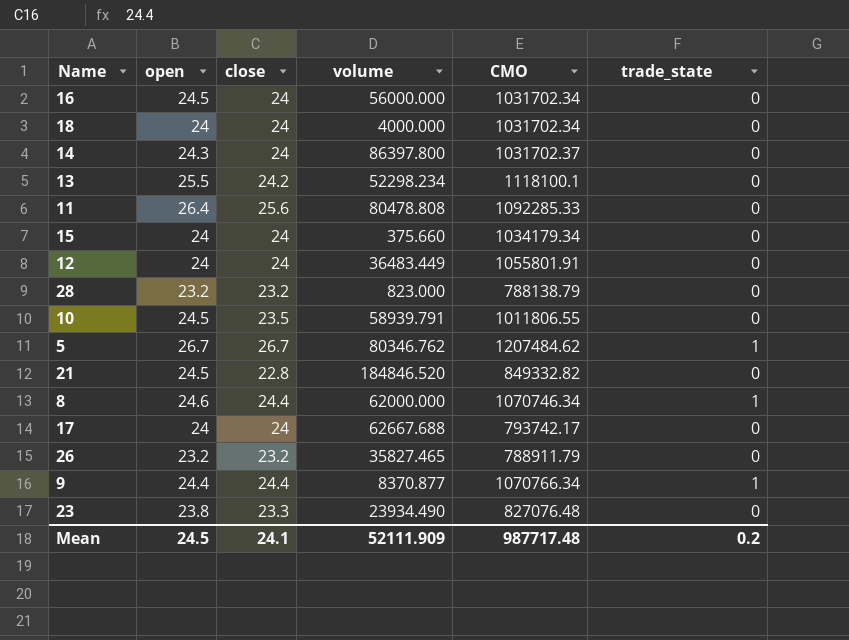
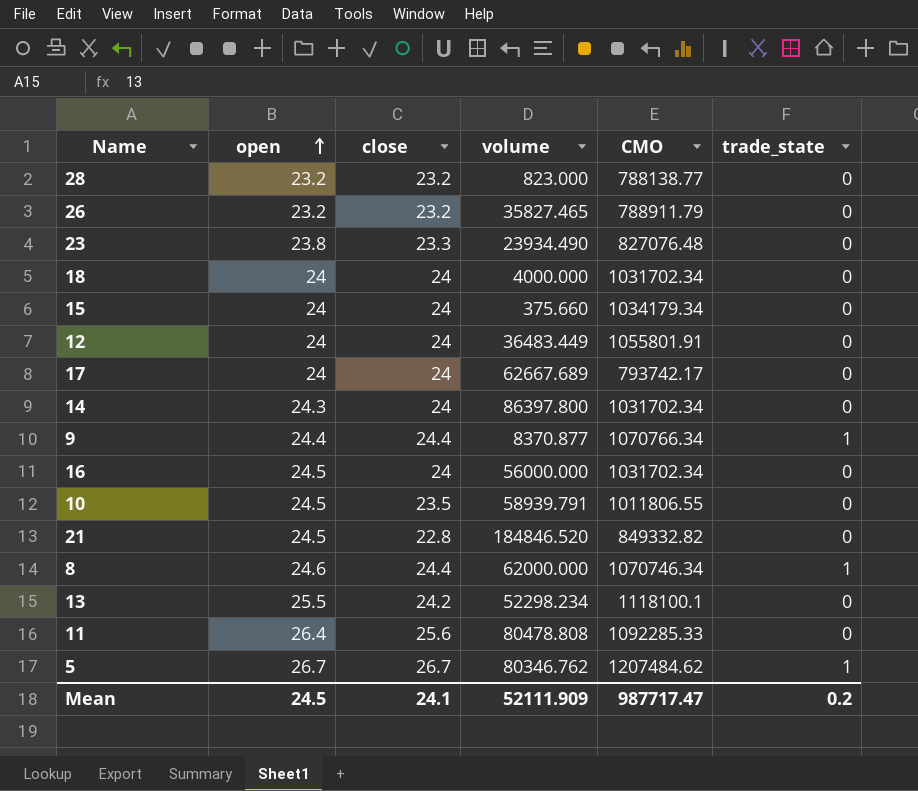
row order: none -> open ascending
28 | CMO: 788138.79 -> 788138.77
17 | volume: 62667.688 -> 62667.689
14 | CMO: 1031702.37 -> 1031702.34
Mean | CMO: 987717.48 -> 987717.47

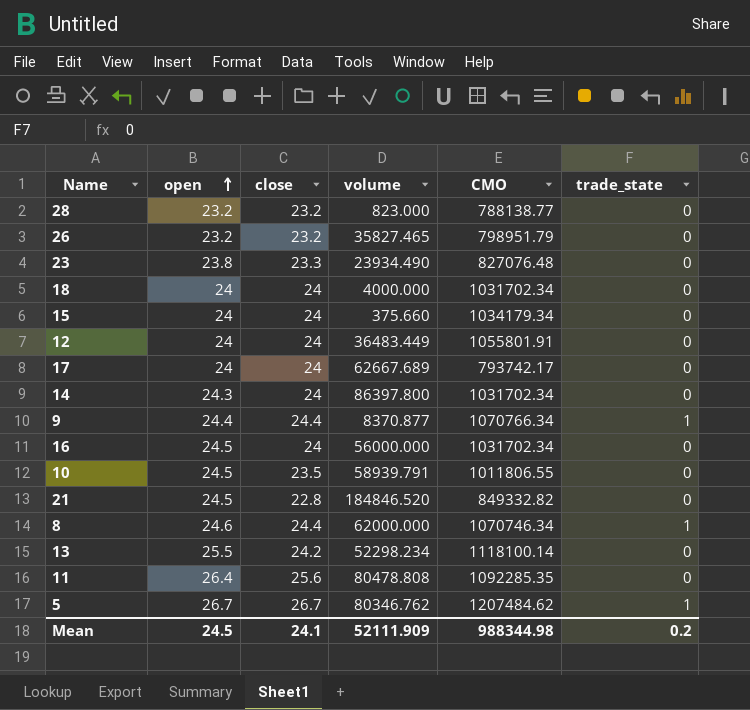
26 | CMO: 788911.79 -> 798951.79
13 | CMO: 1118100.1 -> 1118100.14
11 | CMO: 1092285.33 -> 1092285.35
Mean | CMO: 987717.47 -> 988344.98

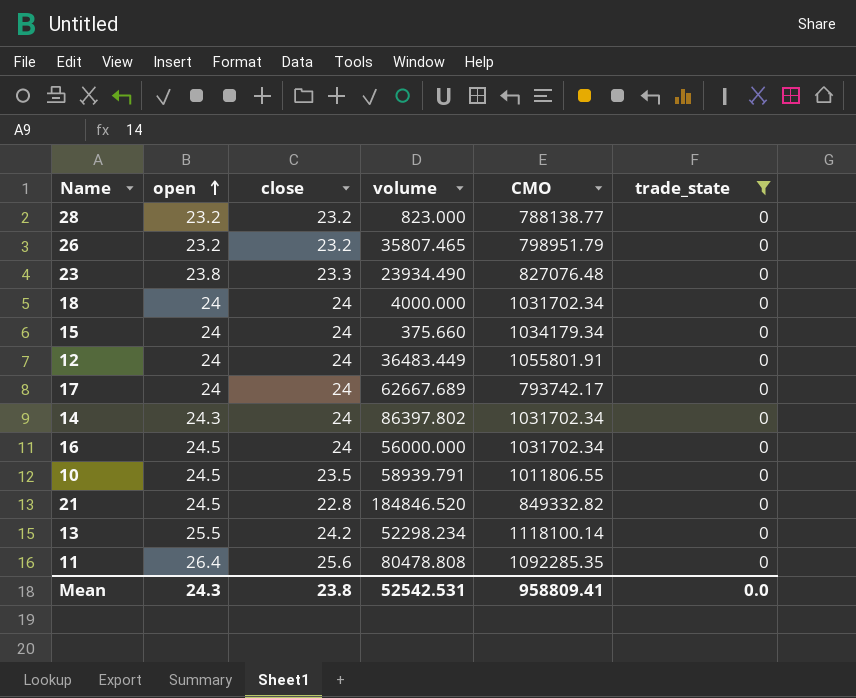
filter: none -> trade_state = 0
26 | volume: 35827.465 -> 35807.465
14 | volume: 86397.800 -> 86397.802
Mean | open: 24.5 -> 24.3
Mean | close: 24.1 -> 23.8
Mean | volume: 52111.909 -> 52542.531
Mean | CMO: 988344.98 -> 958809.41
Mean | trade_state: 0.2 -> 0.0

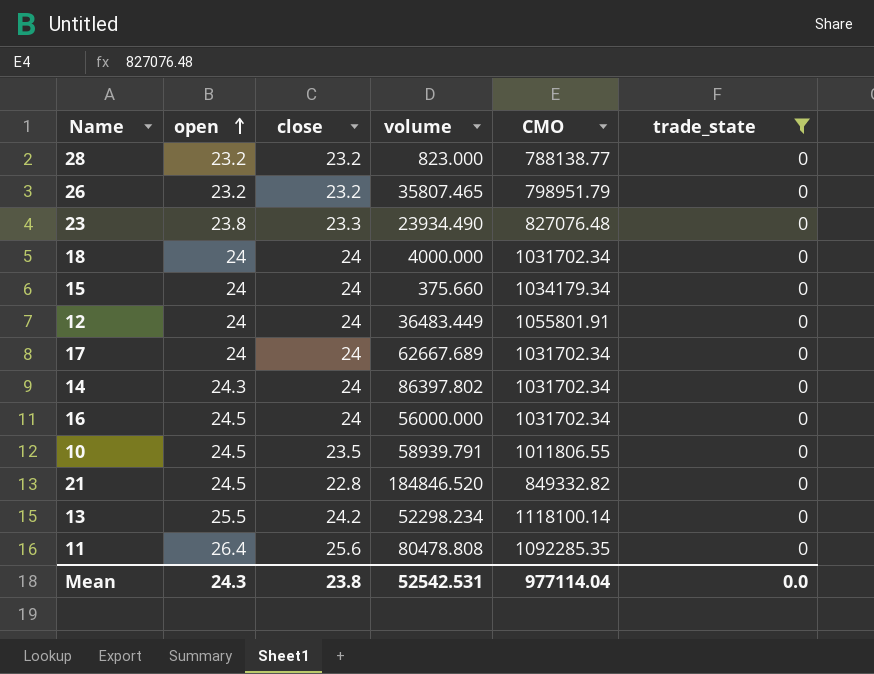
17 | CMO: 793742.17 -> 1031702.34
Mean | CMO: 958809.41 -> 977114.04

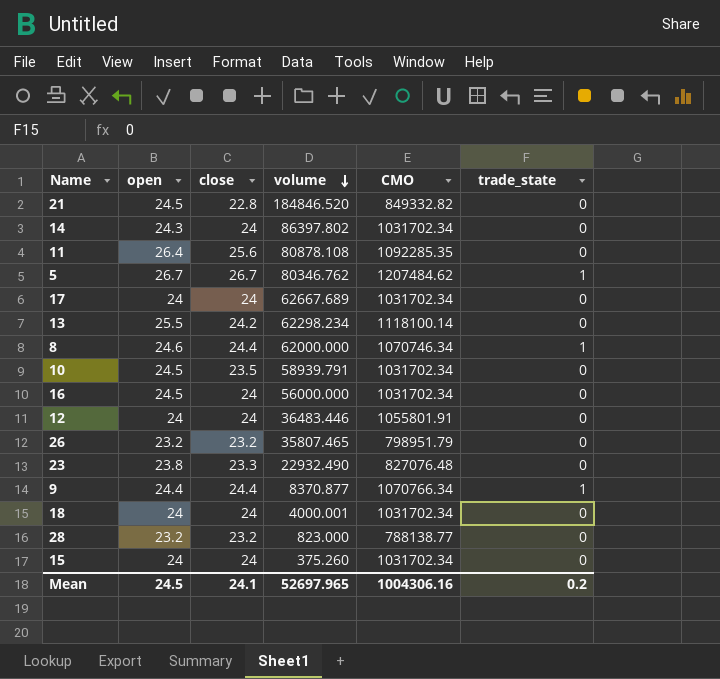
filter: trade_state = 0 -> none
row order: open ascending -> volume descending
11 | volume: 80478.808 -> 80878.108
13 | volume: 52298.234 -> 62298.234
10 | CMO: 1011806.55 -> 1031702.34
12 | volume: 36483.449 -> 36483.446
23 | volume: 23934.490 -> 22932.490
18 | volume: 4000.000 -> 4000.001
15 | volume: 375.660 -> 375.260
15 | CMO: 1034179.34 -> 1031702.34
Mean | open: 24.3 -> 24.5
Mean | close: 23.8 -> 24.1
Mean | volume: 52542.531 -> 52697.965
Mean | CMO: 977114.04 -> 1004306.16
Mean | trade_state: 0.0 -> 0.2

